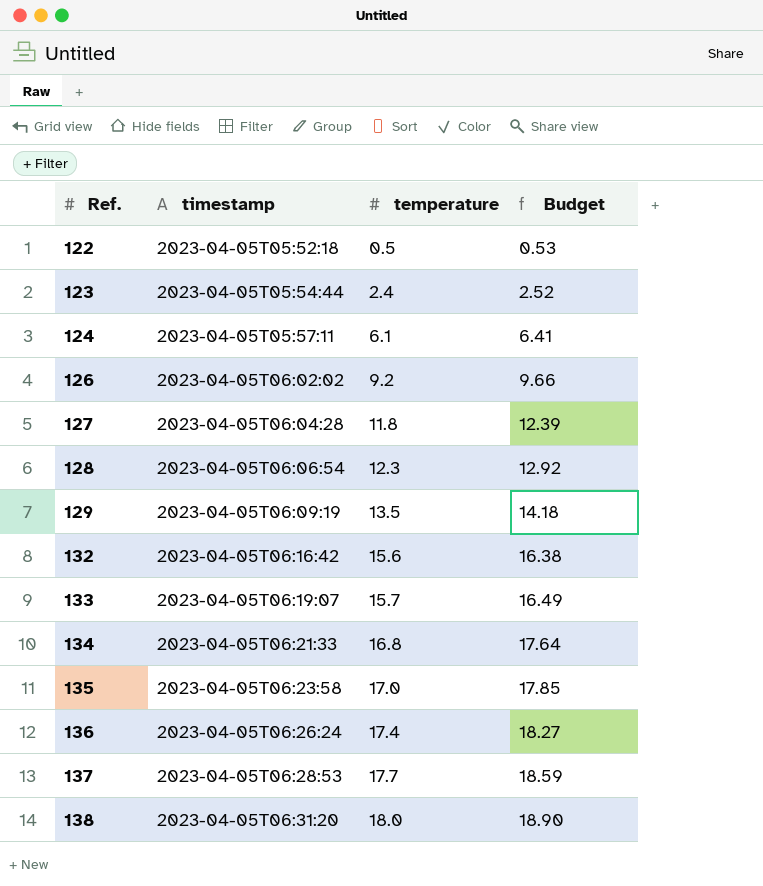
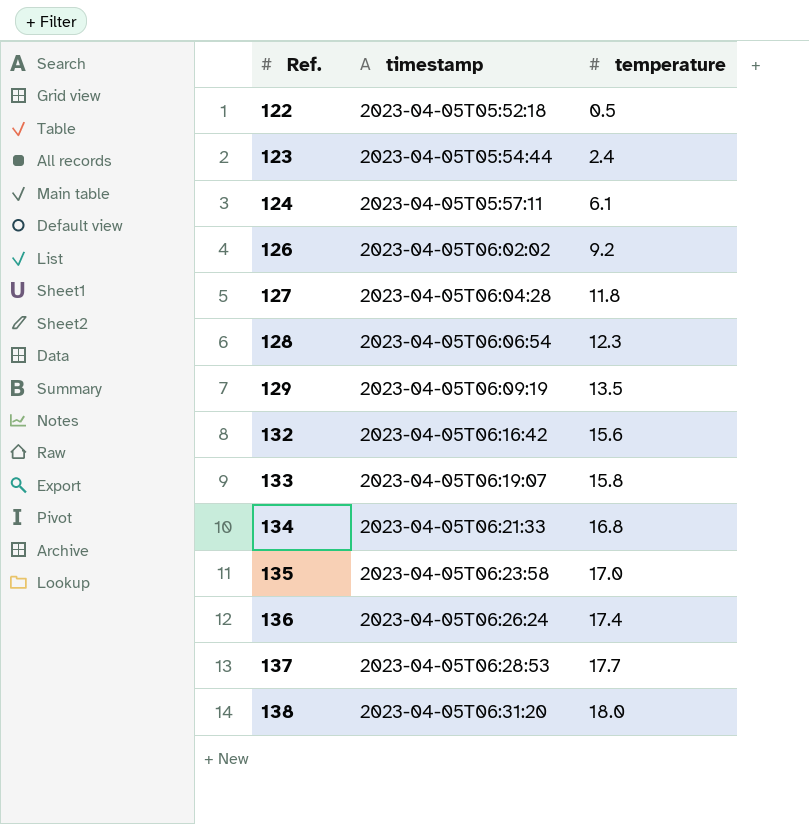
column Budget | formula: [temperature] * 1.05 -> none
133 | temperature: 15.7 -> 15.8

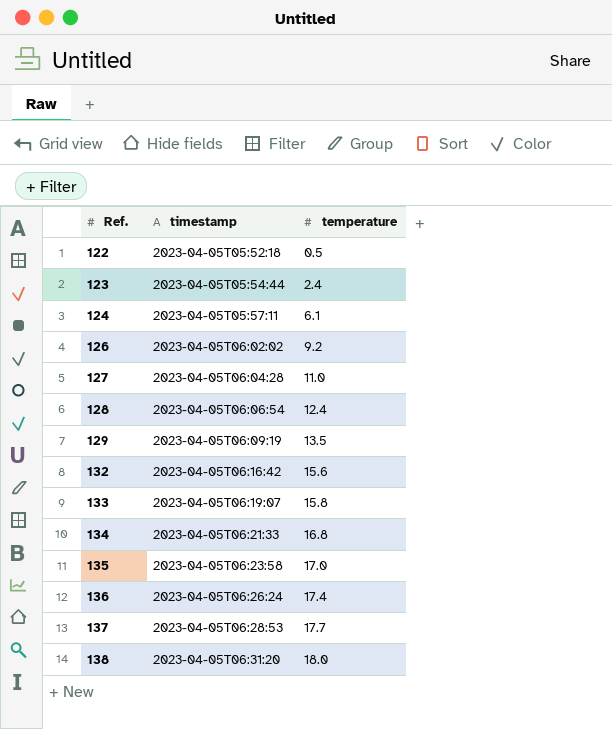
127 | temperature: 11.8 -> 11.0
128 | temperature: 12.3 -> 12.4

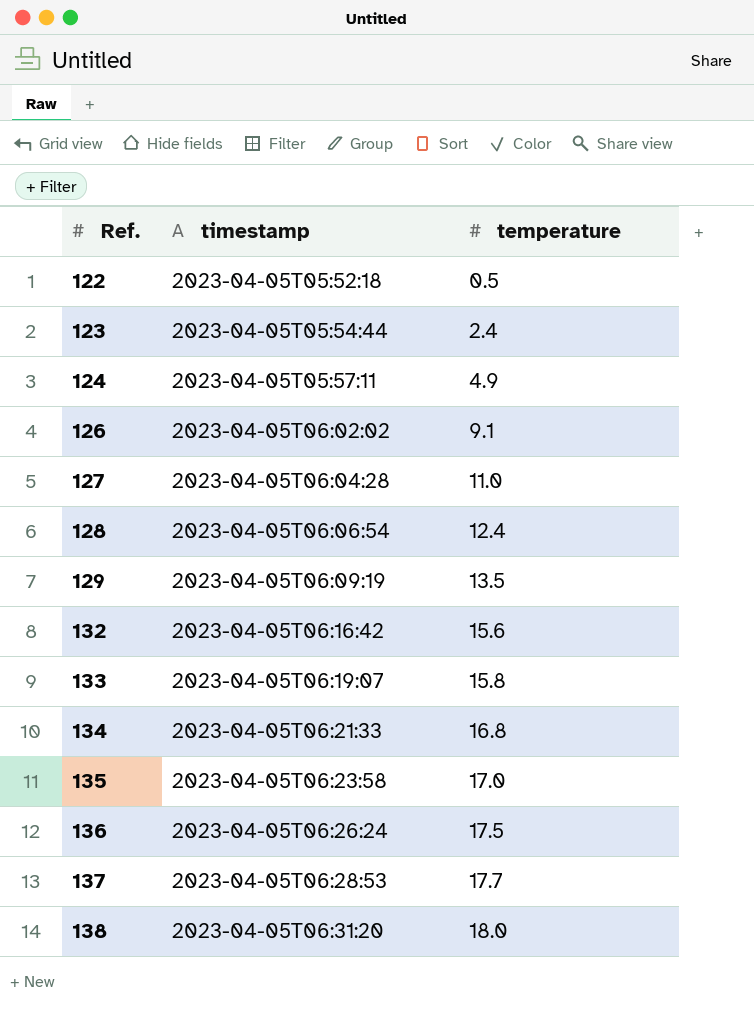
124 | temperature: 6.1 -> 4.9
126 | temperature: 9.2 -> 9.1
136 | temperature: 17.4 -> 17.5

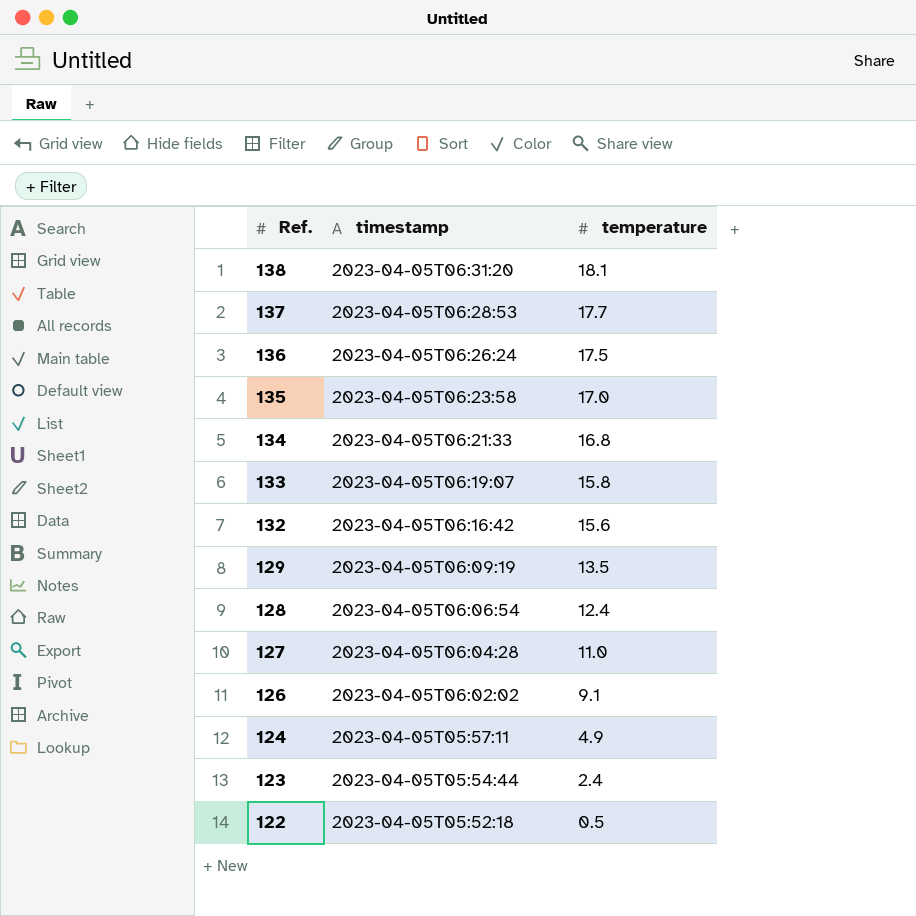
row order: Ref. ascending -> Ref. descending
138 | temperature: 18.0 -> 18.1

